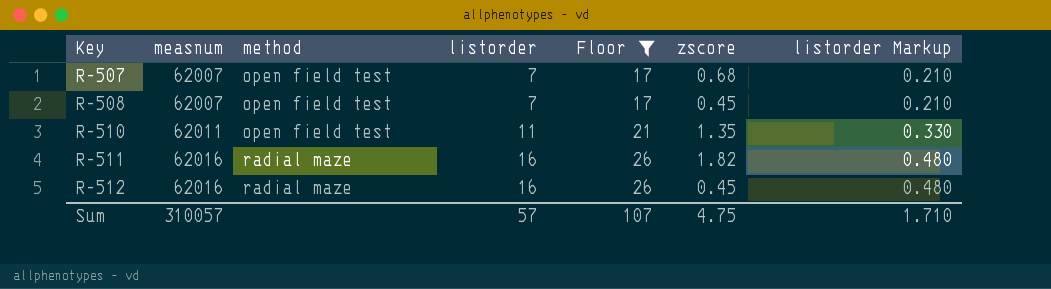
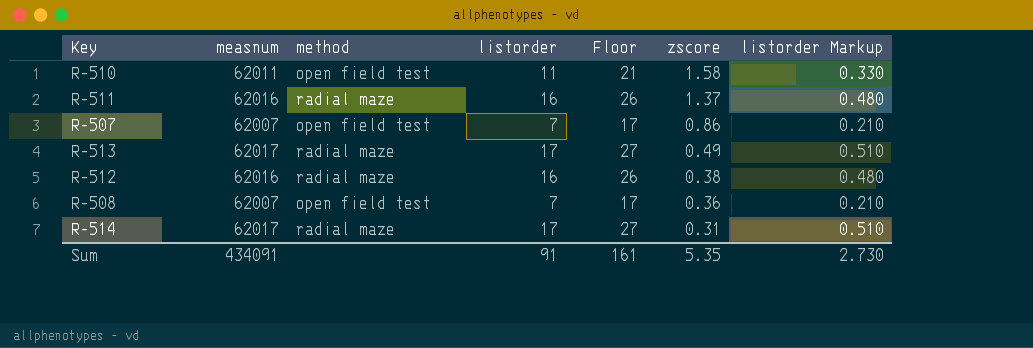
filter: Floor != 27 -> none
row order: Key ascending -> zscore descending
R-510 | zscore: 1.35 -> 1.58
R-511 | zscore: 1.82 -> 1.37
R-507 | zscore: 0.68 -> 0.86
R-512 | zscore: 0.45 -> 0.38
R-508 | zscore: 0.45 -> 0.36
Sum | measnum: 310057 -> 434091
Sum | listorder: 57 -> 91
Sum | Floor: 107 -> 161
Sum | zscore: 4.75 -> 5.35
Sum | listorder Markup: 1.710 -> 2.730

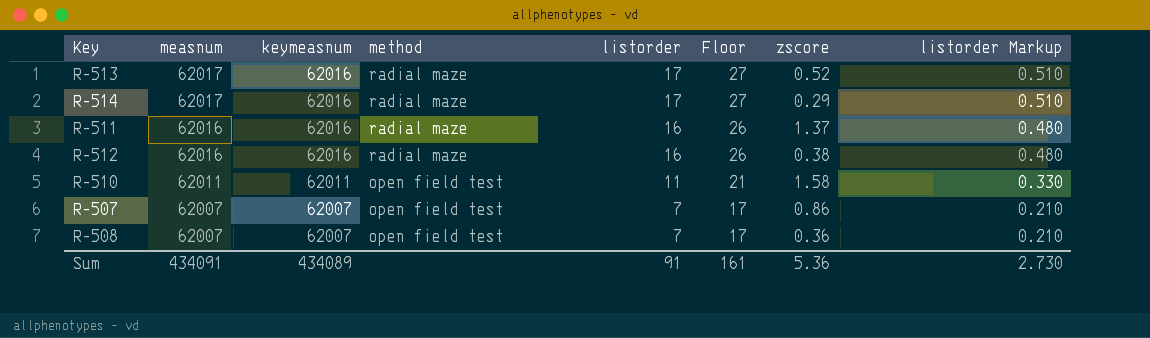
row order: zscore descending -> measnum descending
column keymeasnum | position: none -> 3
R-513 | zscore: 0.49 -> 0.52
R-514 | zscore: 0.31 -> 0.29
Sum | zscore: 5.35 -> 5.36

